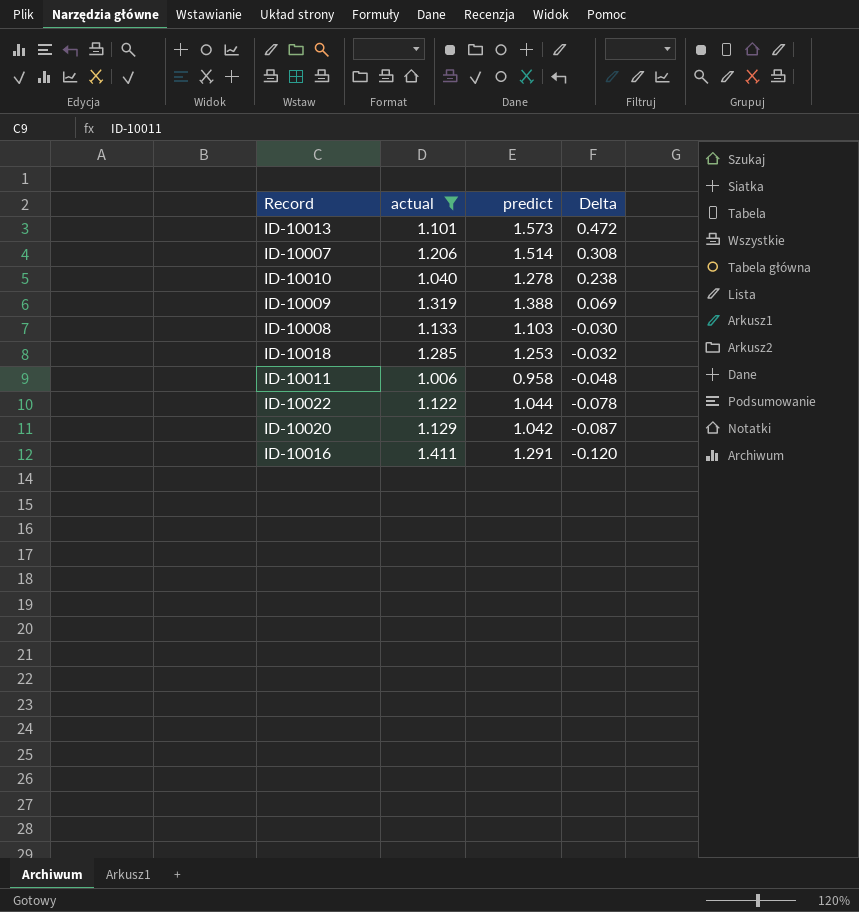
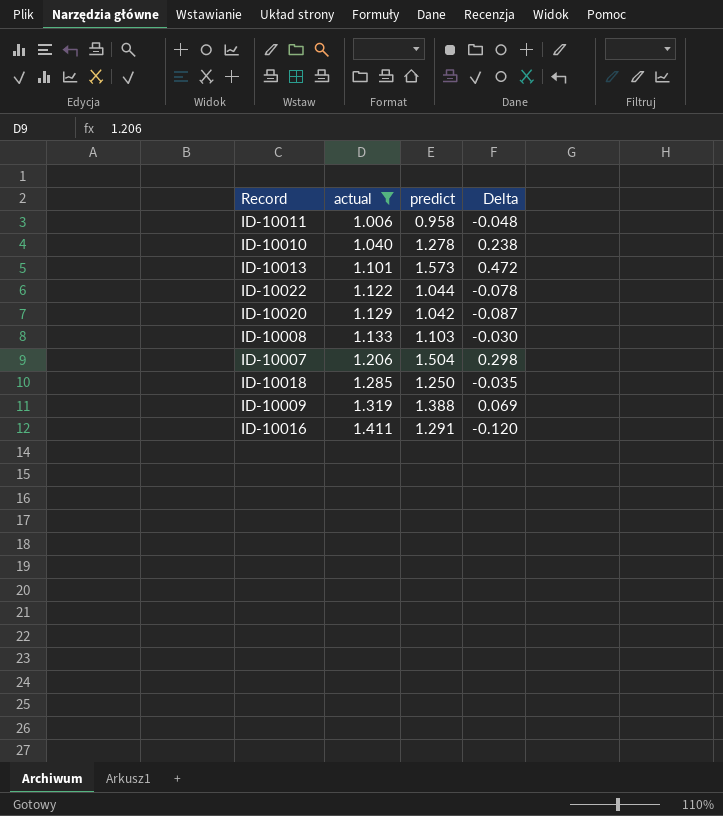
row order: Delta descending -> actual ascending
ID-10007 | predict: 1.514 -> 1.504
ID-10007 | Delta: 0.308 -> 0.298
ID-10018 | predict: 1.253 -> 1.250
ID-10018 | Delta: -0.032 -> -0.035

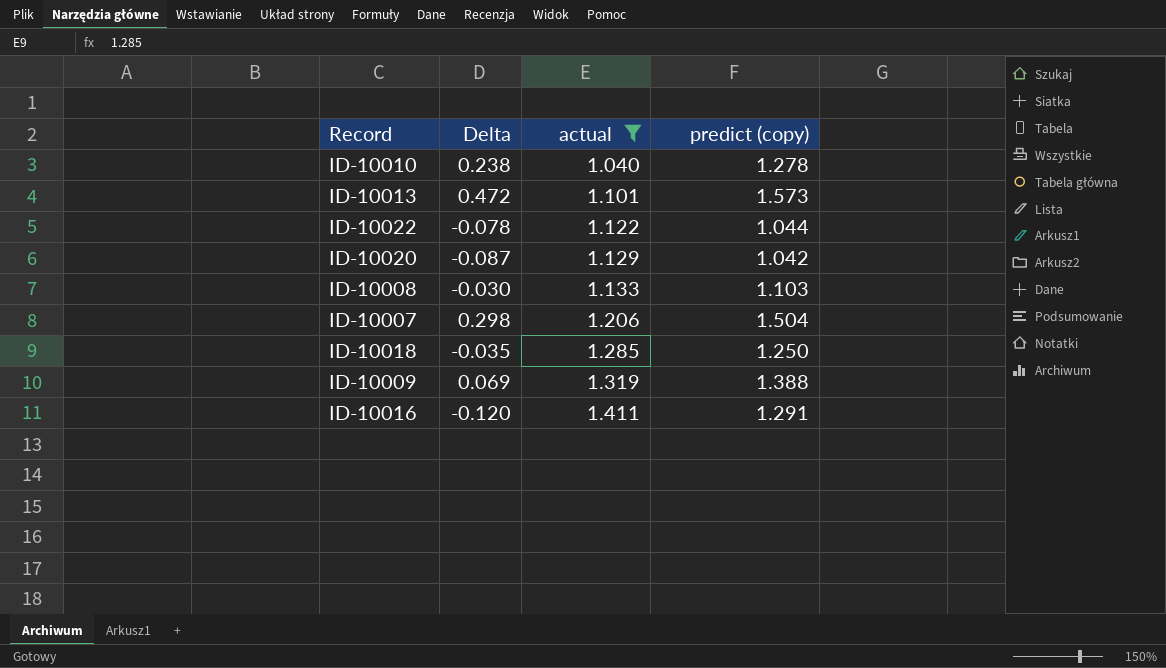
column Delta | position: 4 -> 2
column name: predict -> predict (copy)
row ID-10011: 1.006 | 0.958 | -0.048 -> none

